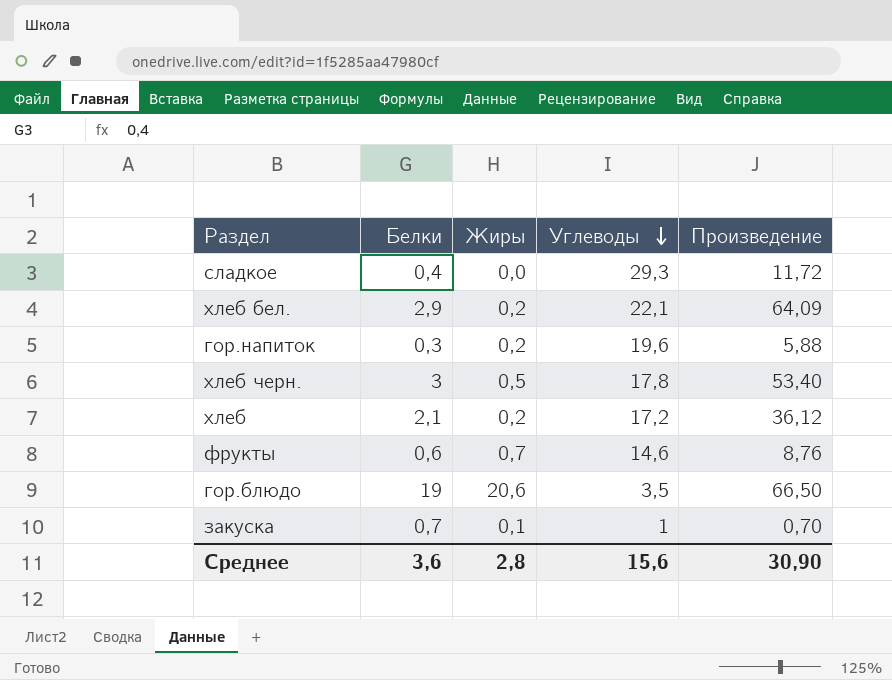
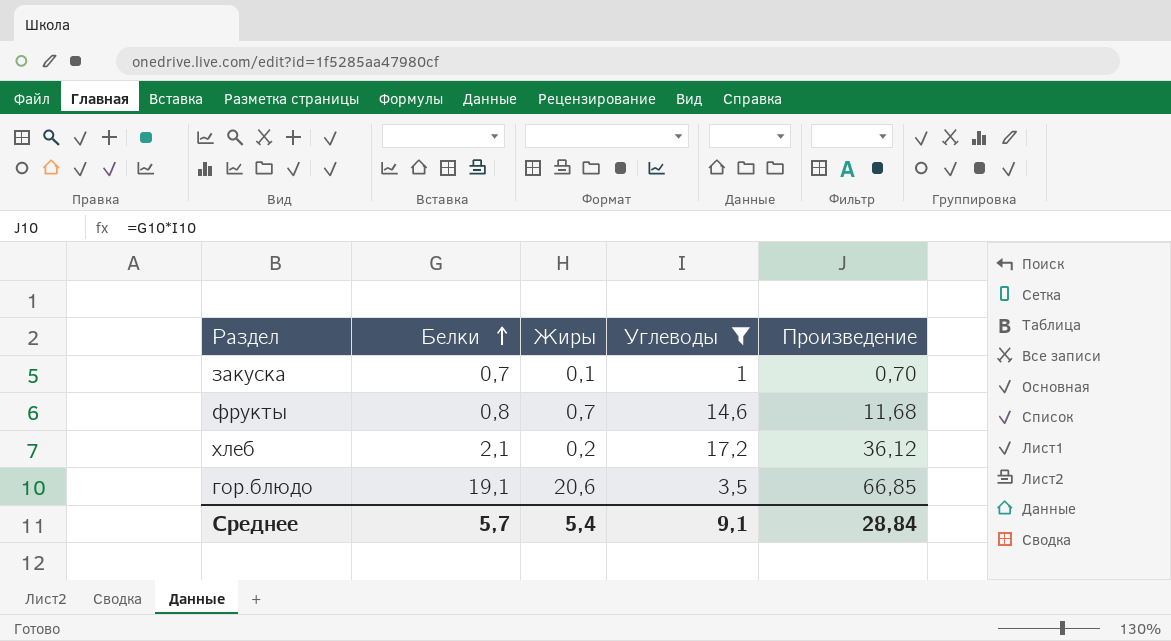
filter: none -> Углеводы <= 17,2
row order: Углеводы descending -> Белки ascending
фрукты | Белки: 0,6 -> 0,8
фрукты | Произведение: 8,76 -> 11,68
гор.блюдо | Белки: 19 -> 19,1
гор.блюдо | Произведение: 66,50 -> 66,85
Среднее | Белки: 3,6 -> 5,7
Среднее | Жиры: 2,8 -> 5,4
Среднее | Углеводы: 15,6 -> 9,1
Среднее | Произведение: 30,90 -> 28,84

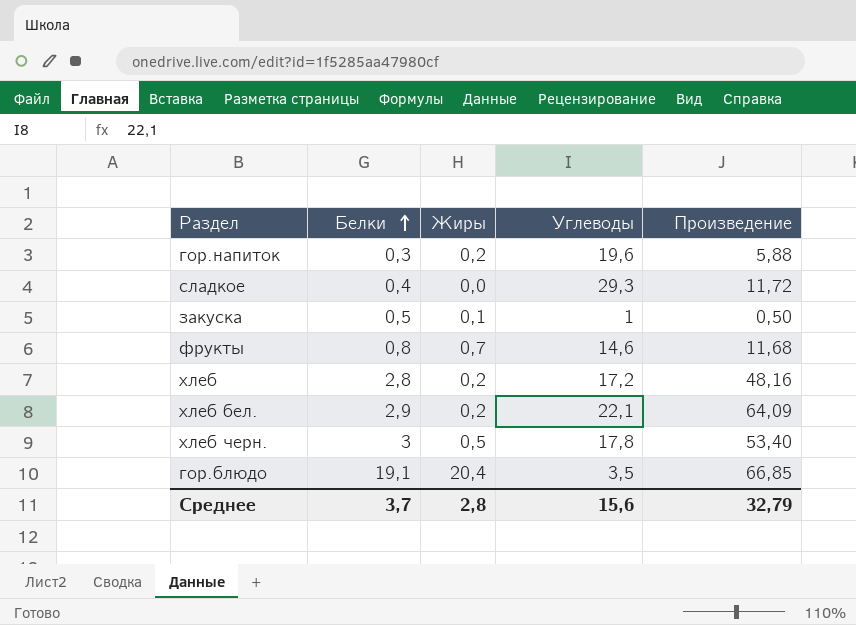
filter: Углеводы <= 17,2 -> none
закуска | Белки: 0,7 -> 0,5
закуска | Произведение: 0,70 -> 0,50
хлеб | Белки: 2,1 -> 2,8
хлеб | Произведение: 36,12 -> 48,16
гор.блюдо | Жиры: 20,6 -> 20,4
Среднее | Белки: 5,7 -> 3,7
Среднее | Жиры: 5,4 -> 2,8
Среднее | Углеводы: 9,1 -> 15,6
Среднее | Произведение: 28,84 -> 32,79

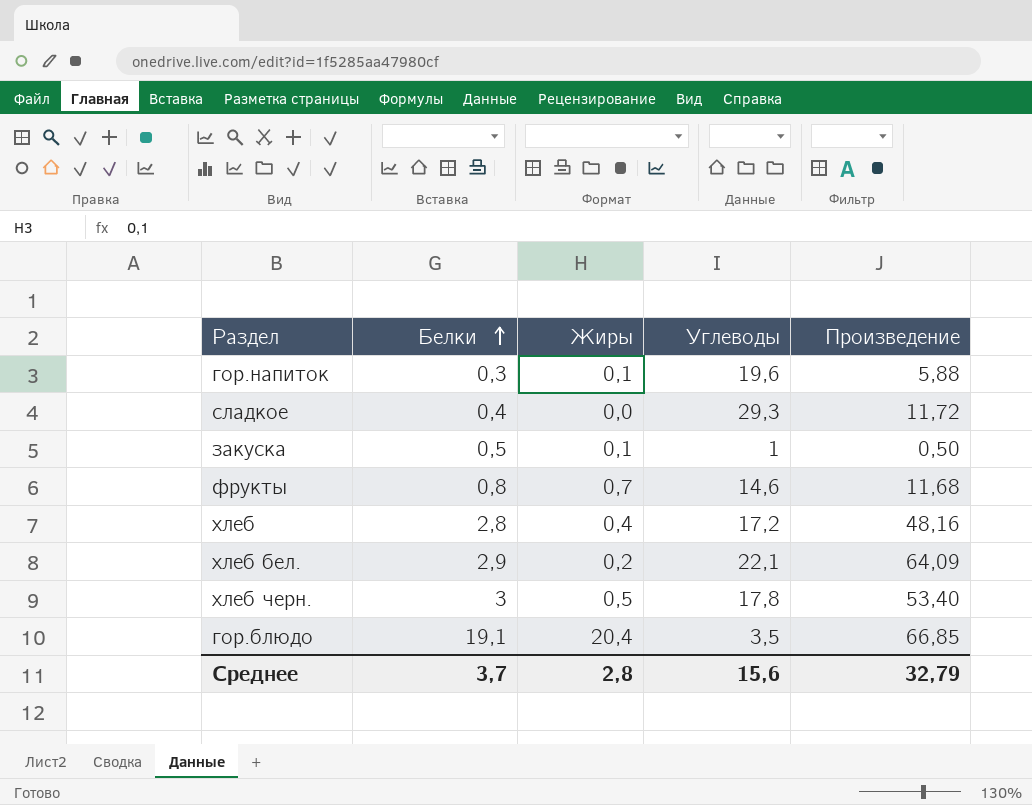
гор.напиток | Жиры: 0,2 -> 0,1
хлеб | Жиры: 0,2 -> 0,4

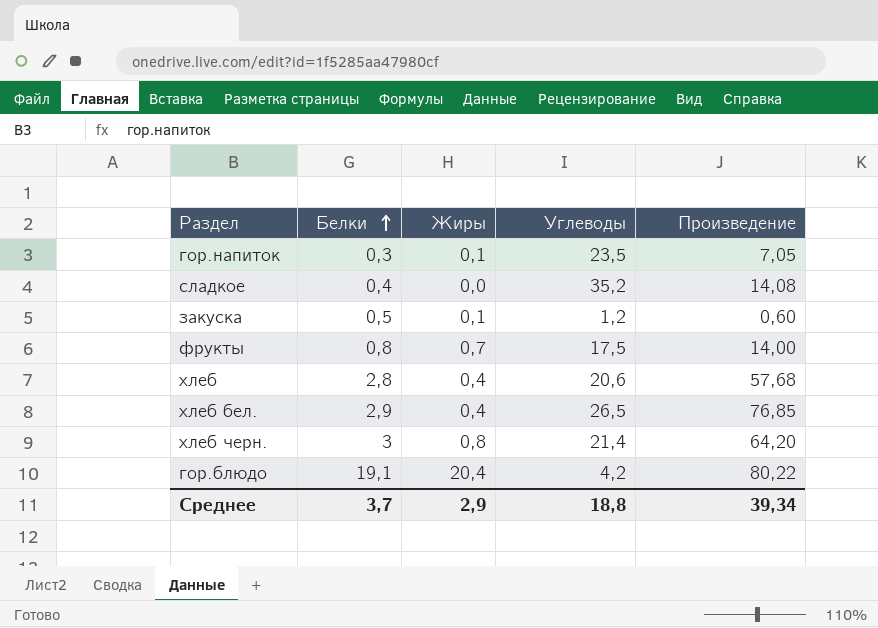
гор.напиток | Углеводы: 19,6 -> 23,5
гор.напиток | Произведение: 5,88 -> 7,05
сладкое | Углеводы: 29,3 -> 35,2
сладкое | Произведение: 11,72 -> 14,08
закуска | Углеводы: 1 -> 1,2
закуска | Произведение: 0,50 -> 0,60
фрукты | Углеводы: 14,6 -> 17,5
фрукты | Произведение: 11,68 -> 14,00
хлеб | Углеводы: 17,2 -> 20,6
хлеб | Произведение: 48,16 -> 57,68
хлеб бел. | Жиры: 0,2 -> 0,4
хлеб бел. | Углеводы: 22,1 -> 26,5
хлеб бел. | Произведение: 64,09 -> 76,85
хлеб черн. | Жиры: 0,5 -> 0,8
хлеб черн. | Углеводы: 17,8 -> 21,4
хлеб черн. | Произведение: 53,40 -> 64,20
гор.блюдо | Углеводы: 3,5 -> 4,2
гор.блюдо | Произведение: 66,85 -> 80,22
Среднее | Жиры: 2,8 -> 2,9
Среднее | Углеводы: 15,6 -> 18,8
Среднее | Произведение: 32,79 -> 39,34

